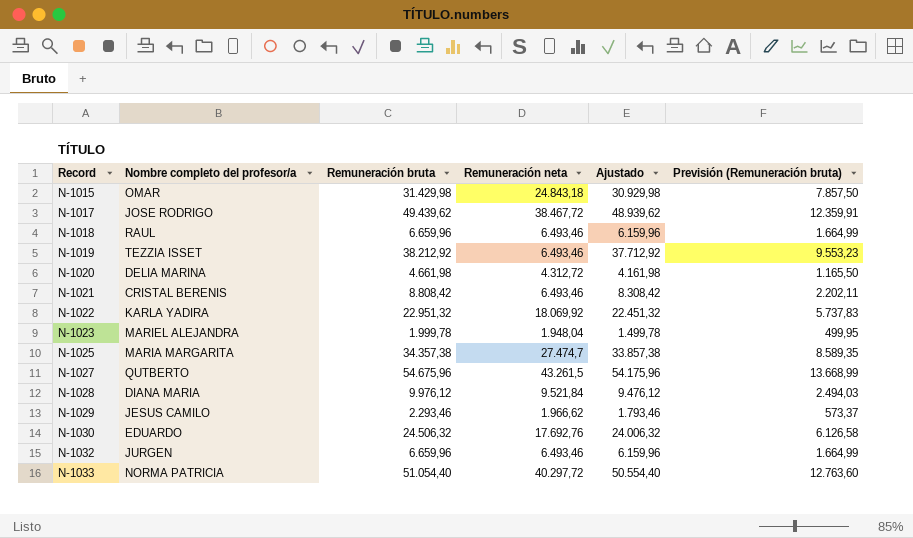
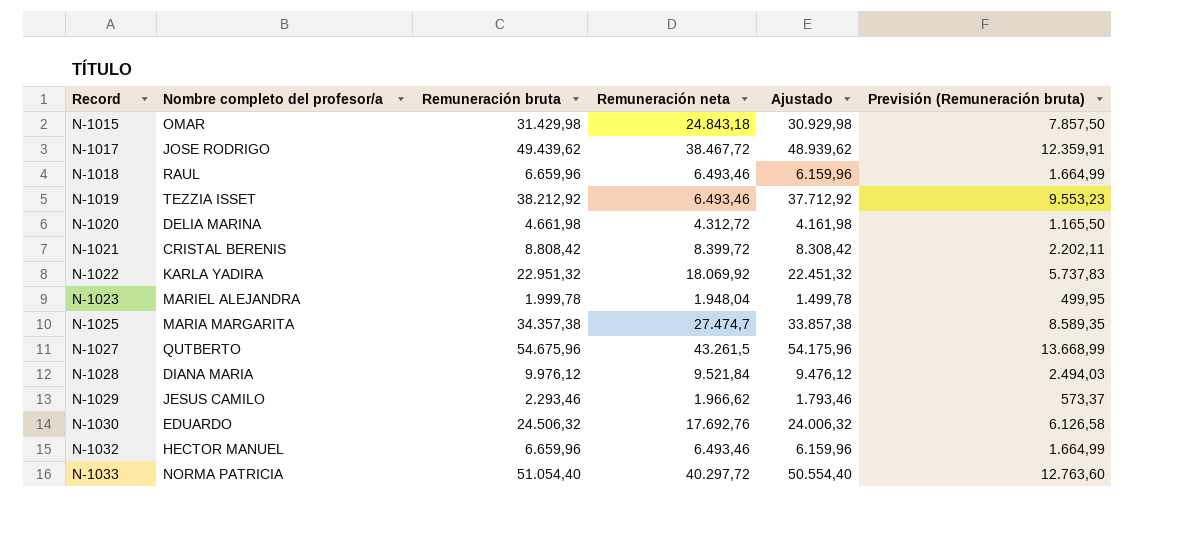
N-1021 | Remuneración neta: 6.493,46 -> 8.399,72
N-1032 | Nombre completo del profesor/a: JURGEN -> HECTOR MANUEL

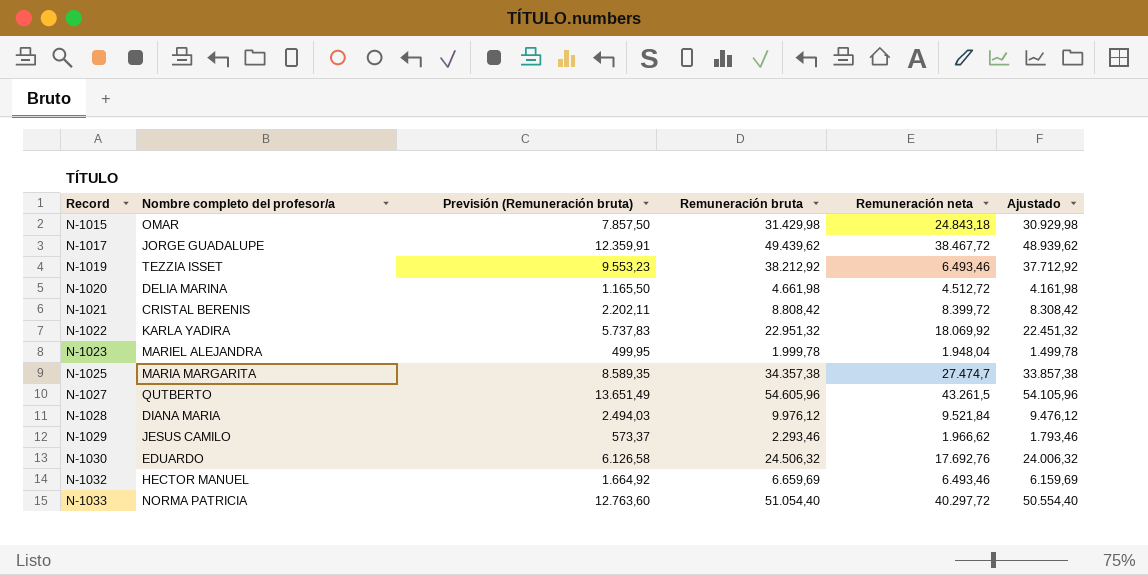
column Previsión (Remuneración bruta) | position: 6 -> 3
row N-1018: RAUL | 6.659,96 | 6.493,46 | 6.159,96 | 1.664,99 -> none
N-1017 | Nombre completo del profesor/a: JOSE RODRIGO -> JORGE GUADALUPE
N-1020 | Remuneración neta: 4.312,72 -> 4.512,72
N-1027 | Previsión (Remuneración bruta): 13.668,99 -> 13.651,49
N-1027 | Remuneración bruta: 54.675,96 -> 54.605,96
N-1027 | Ajustado: 54.175,96 -> 54.105,96
N-1032 | Previsión (Remuneración bruta): 1.664,99 -> 1.664,92
N-1032 | Remuneración bruta: 6.659,96 -> 6.659,69
N-1032 | Ajustado: 6.159,96 -> 6.159,69

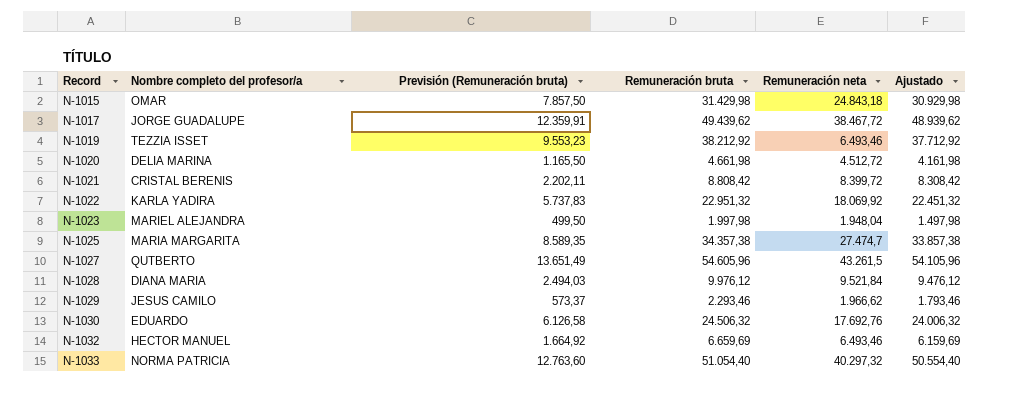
N-1023 | Previsión (Remuneración bruta): 499,95 -> 499,50
N-1023 | Remuneración bruta: 1.999,78 -> 1.997,98
N-1023 | Ajustado: 1.499,78 -> 1.497,98
N-1033 | Remuneración neta: 40.297,72 -> 40.297,32

